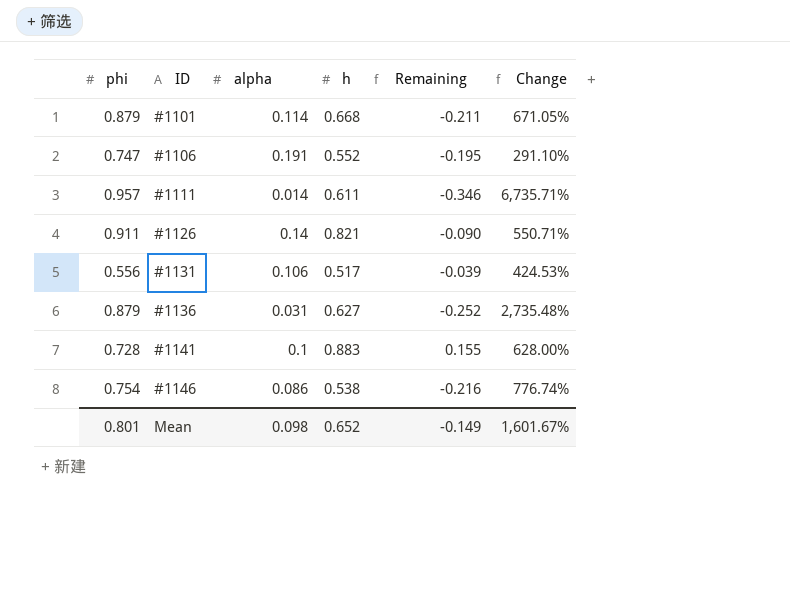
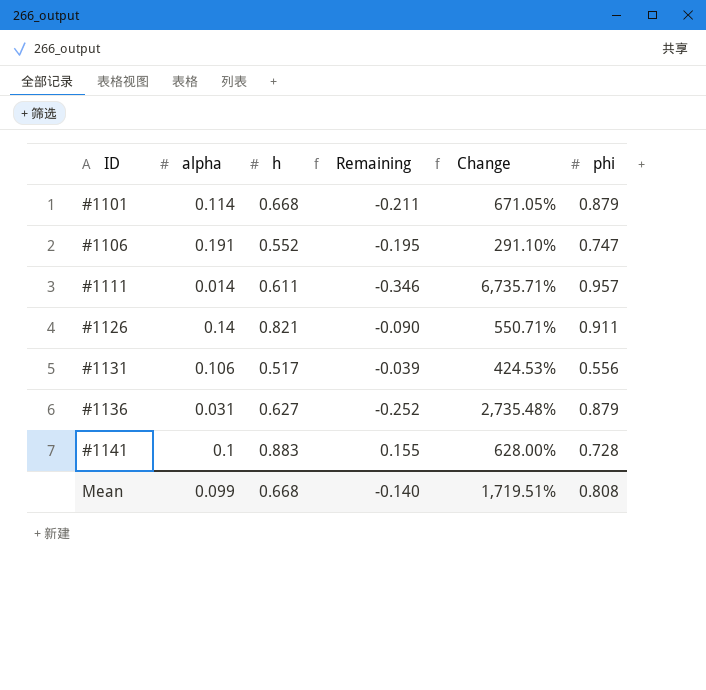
column phi | position: 1 -> 6
row #1146: 0.754 | 0.086 | 0.538 | -0.216 | 776.74% -> none
Mean | alpha: 0.098 -> 0.099
Mean | h: 0.652 -> 0.668
Mean | Remaining: -0.149 -> -0.140
Mean | Change: 1,601.67% -> 1,719.51%
Mean | phi: 0.801 -> 0.808

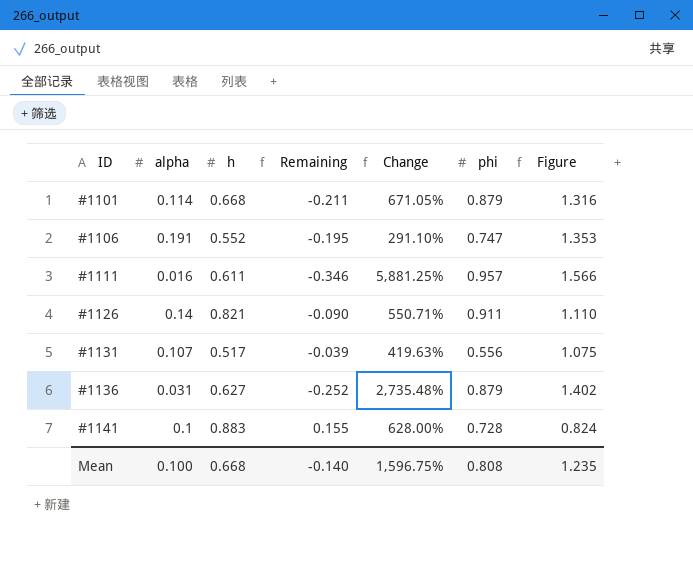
column Figure | formula: none -> [phi] / [h]
#1111 | alpha: 0.014 -> 0.016
#1111 | Change: 6,735.71% -> 5,881.25%
#1131 | alpha: 0.106 -> 0.107
#1131 | Change: 424.53% -> 419.63%
Mean | alpha: 0.099 -> 0.100
Mean | Change: 1,719.51% -> 1,596.75%

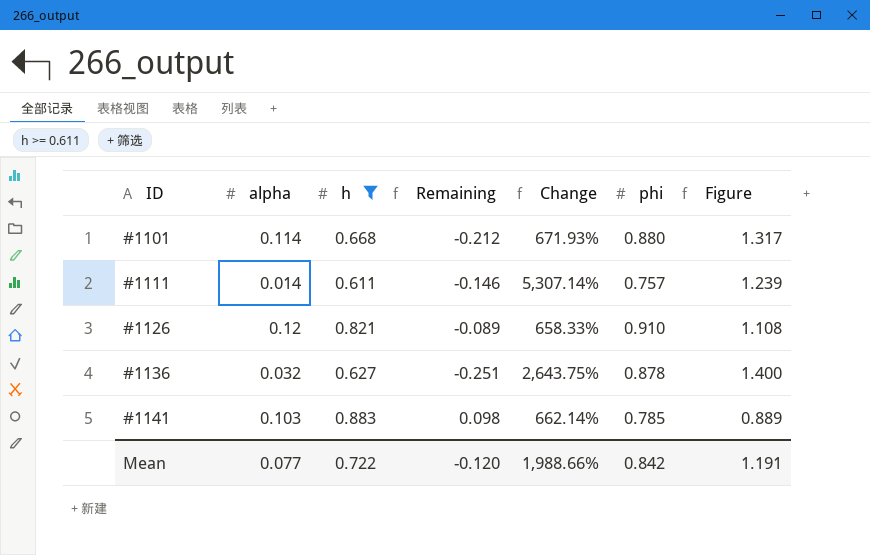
filter: none -> h >= 0.611
#1101 | Remaining: -0.211 -> -0.212
#1101 | Change: 671.05% -> 671.93%
#1101 | phi: 0.879 -> 0.880
#1101 | Figure: 1.316 -> 1.317
#1111 | alpha: 0.016 -> 0.014
#1111 | Remaining: -0.346 -> -0.146
#1111 | Change: 5,881.25% -> 5,307.14%
#1111 | phi: 0.957 -> 0.757
#1111 | Figure: 1.566 -> 1.239
#1126 | alpha: 0.14 -> 0.12
#1126 | Remaining: -0.090 -> -0.089
#1126 | Change: 550.71% -> 658.33%
#1126 | phi: 0.911 -> 0.910
#1126 | Figure: 1.110 -> 1.108
#1136 | alpha: 0.031 -> 0.032
#1136 | Remaining: -0.252 -> -0.251
#1136 | Change: 2,735.48% -> 2,643.75%
#1136 | phi: 0.879 -> 0.878
#1136 | Figure: 1.402 -> 1.400
#1141 | alpha: 0.1 -> 0.103
#1141 | Remaining: 0.155 -> 0.098
#1141 | Change: 628.00% -> 662.14%
#1141 | phi: 0.728 -> 0.785
#1141 | Figure: 0.824 -> 0.889
Mean | alpha: 0.100 -> 0.077
Mean | h: 0.668 -> 0.722
Mean | Remaining: -0.140 -> -0.120
Mean | Change: 1,596.75% -> 1,988.66%
Mean | phi: 0.808 -> 0.842
Mean | Figure: 1.235 -> 1.191

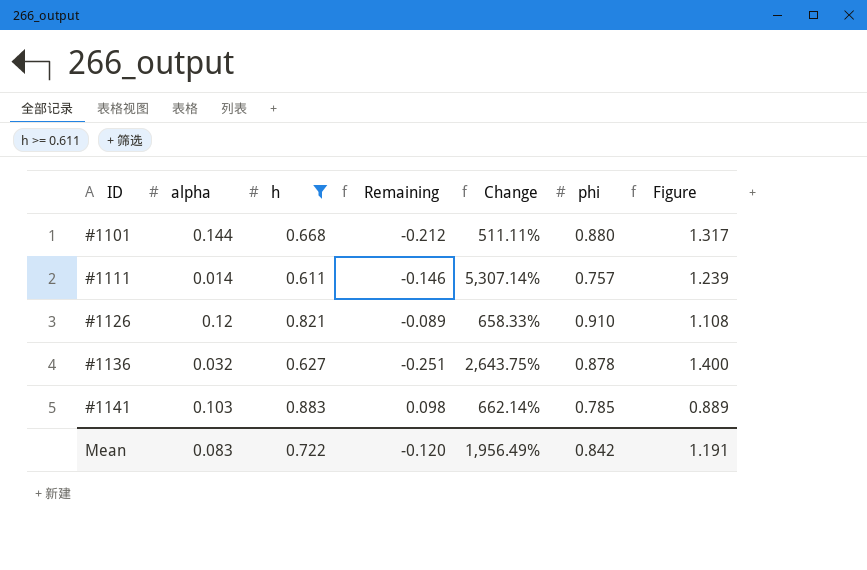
#1101 | alpha: 0.114 -> 0.144
#1101 | Change: 671.93% -> 511.11%
Mean | alpha: 0.077 -> 0.083
Mean | Change: 1,988.66% -> 1,956.49%

